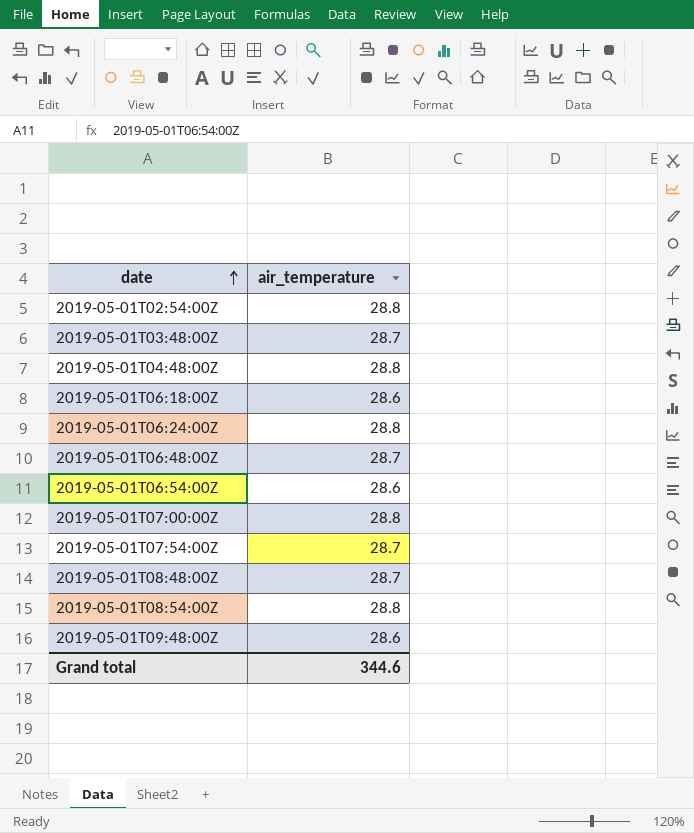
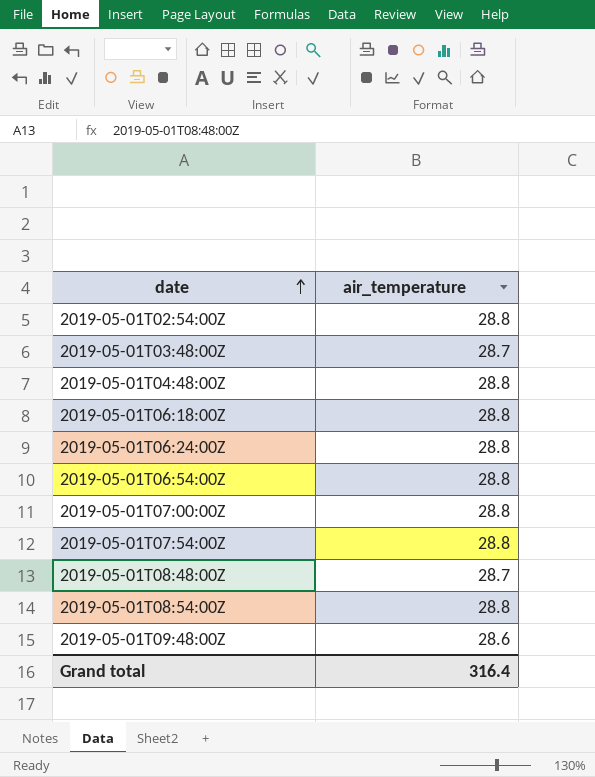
row 2019-05-01T06:48:00Z: 28.7 -> none
2019-05-01T06:18:00Z | air_temperature: 28.6 -> 28.8
2019-05-01T06:54:00Z | air_temperature: 28.6 -> 28.8
2019-05-01T07:54:00Z | air_temperature: 28.7 -> 28.8
Grand total | air_temperature: 344.6 -> 316.4

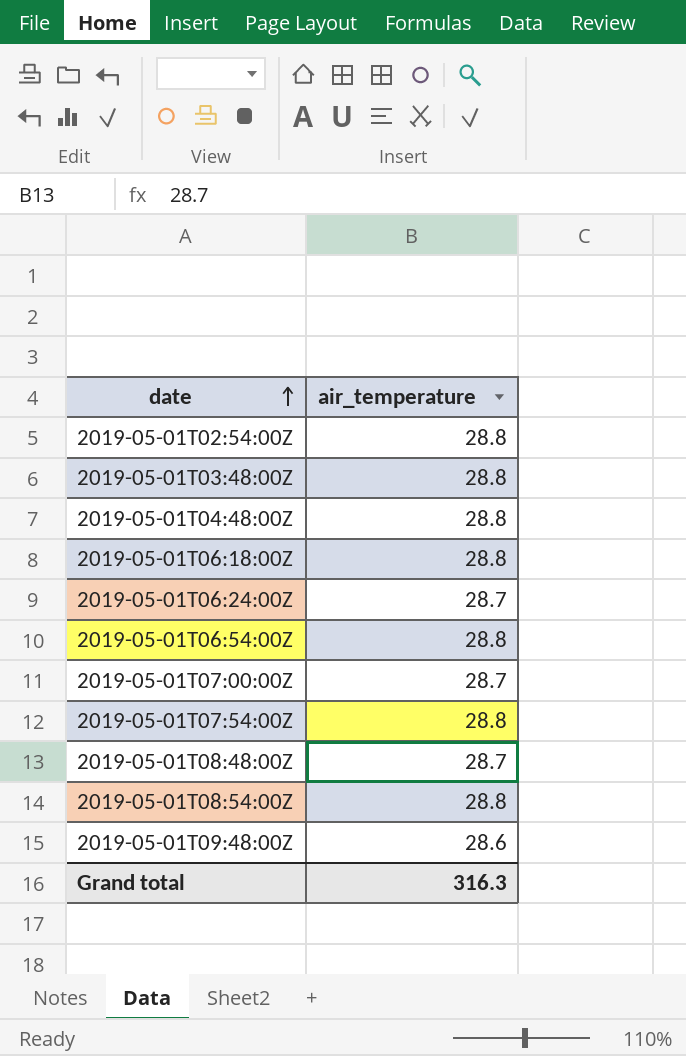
2019-05-01T03:48:00Z | air_temperature: 28.7 -> 28.8
2019-05-01T06:24:00Z | air_temperature: 28.8 -> 28.7
2019-05-01T07:00:00Z | air_temperature: 28.8 -> 28.7
Grand total | air_temperature: 316.4 -> 316.3

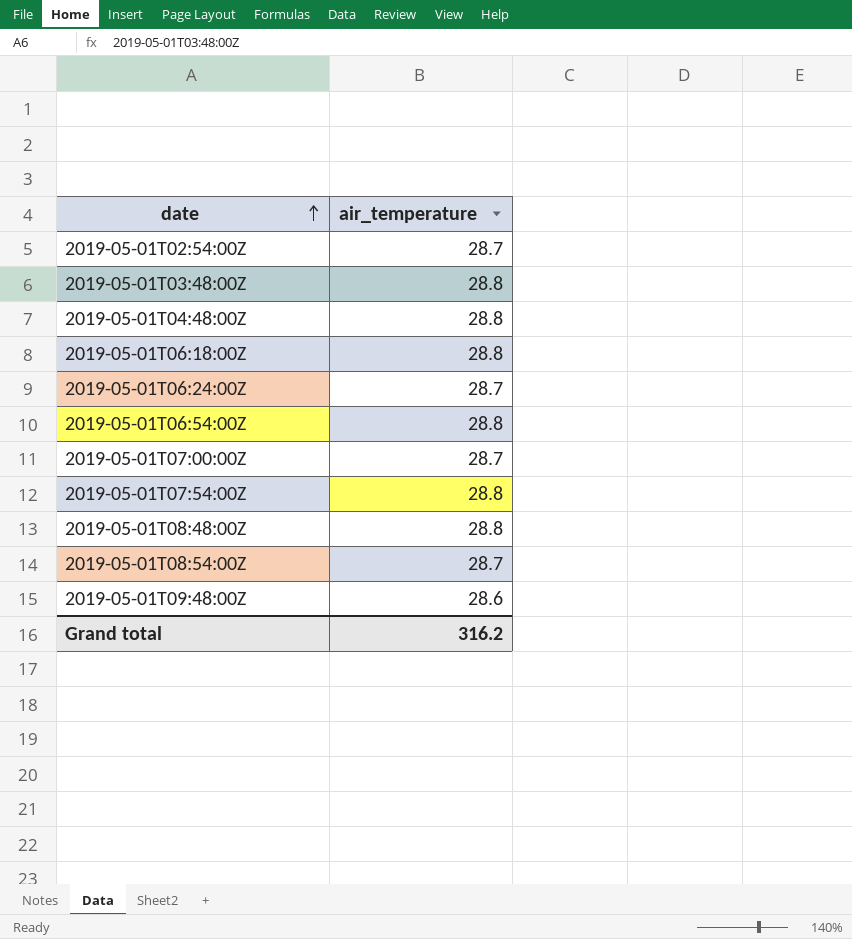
2019-05-01T02:54:00Z | air_temperature: 28.8 -> 28.7
2019-05-01T08:48:00Z | air_temperature: 28.7 -> 28.8
2019-05-01T08:54:00Z | air_temperature: 28.8 -> 28.7
Grand total | air_temperature: 316.3 -> 316.2

